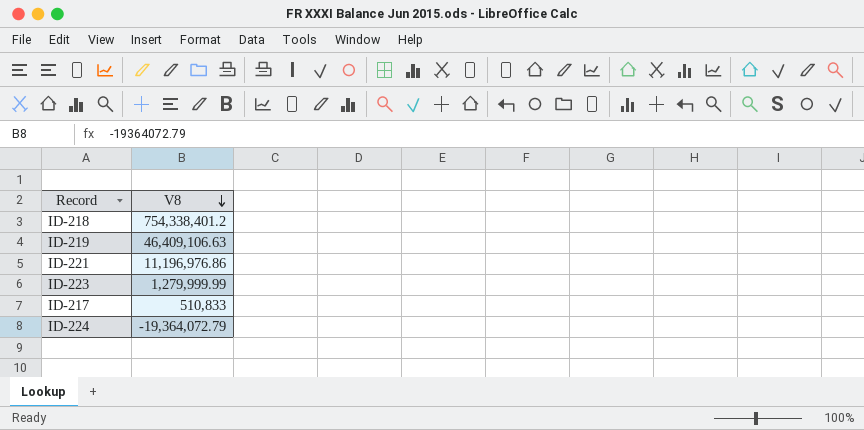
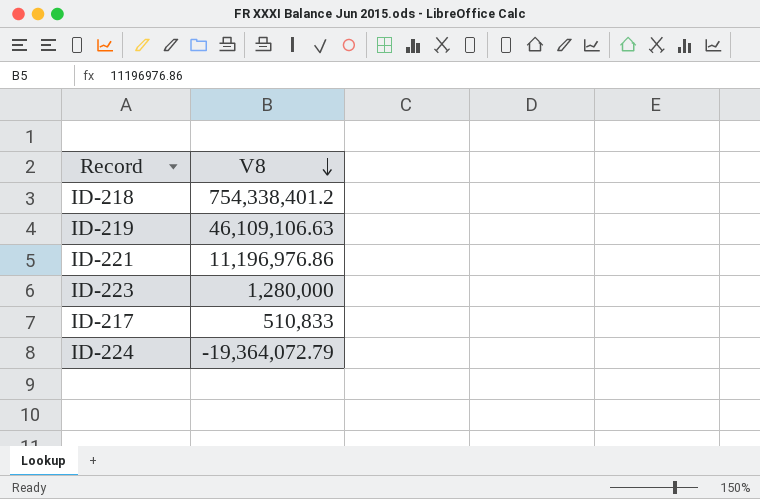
ID-219 | V8: 46,409,106.63 -> 46,109,106.63
ID-223 | V8: 1,279,999.99 -> 1,280,000

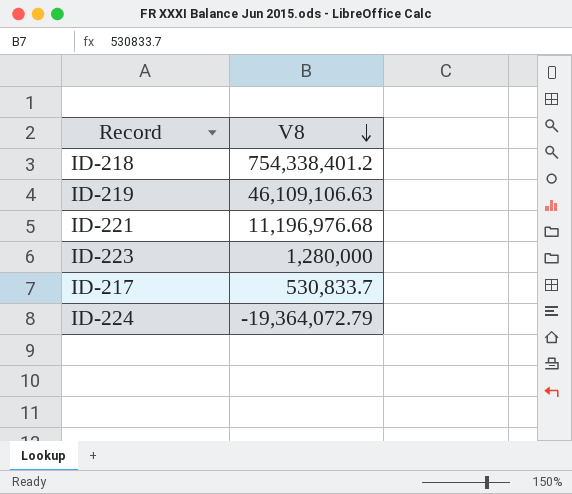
ID-221 | V8: 11,196,976.86 -> 11,196,976.68
ID-217 | V8: 510,833 -> 530,833.7

